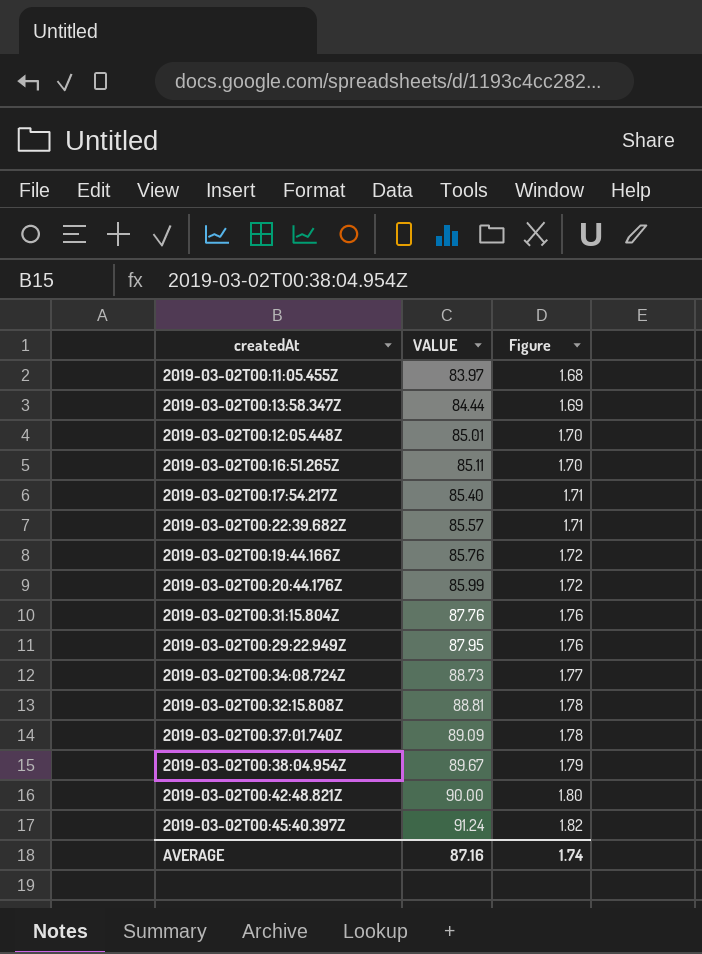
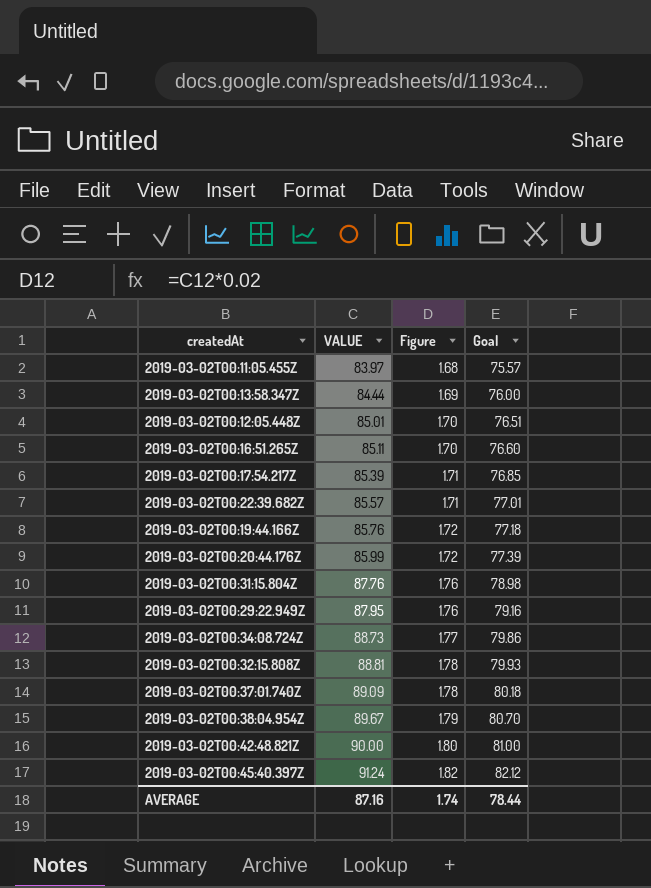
column Goal | formula: none -> [VALUE] * 0.9
2019-03-02T00:17:54.217Z | VALUE: 85.40 -> 85.39

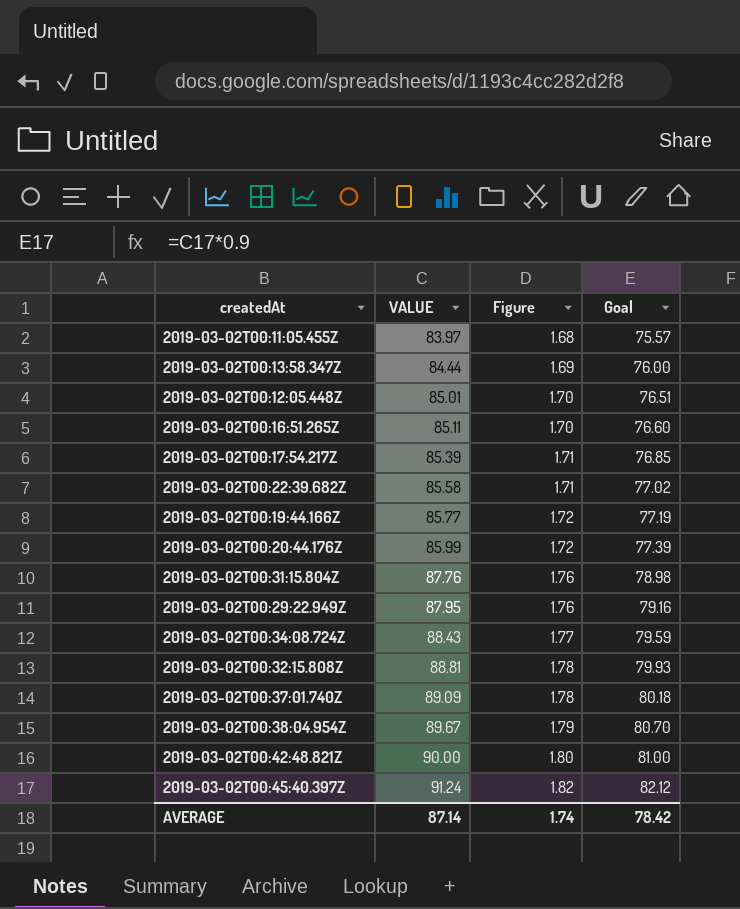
2019-03-02T00:22:39.682Z | VALUE: 85.57 -> 85.58
2019-03-02T00:22:39.682Z | Goal: 77.01 -> 77.02
2019-03-02T00:19:44.166Z | VALUE: 85.76 -> 85.77
2019-03-02T00:19:44.166Z | Goal: 77.18 -> 77.19
2019-03-02T00:34:08.724Z | VALUE: 88.73 -> 88.43
2019-03-02T00:34:08.724Z | Goal: 79.86 -> 79.59
AVERAGE | VALUE: 87.16 -> 87.14
AVERAGE | Goal: 78.44 -> 78.42

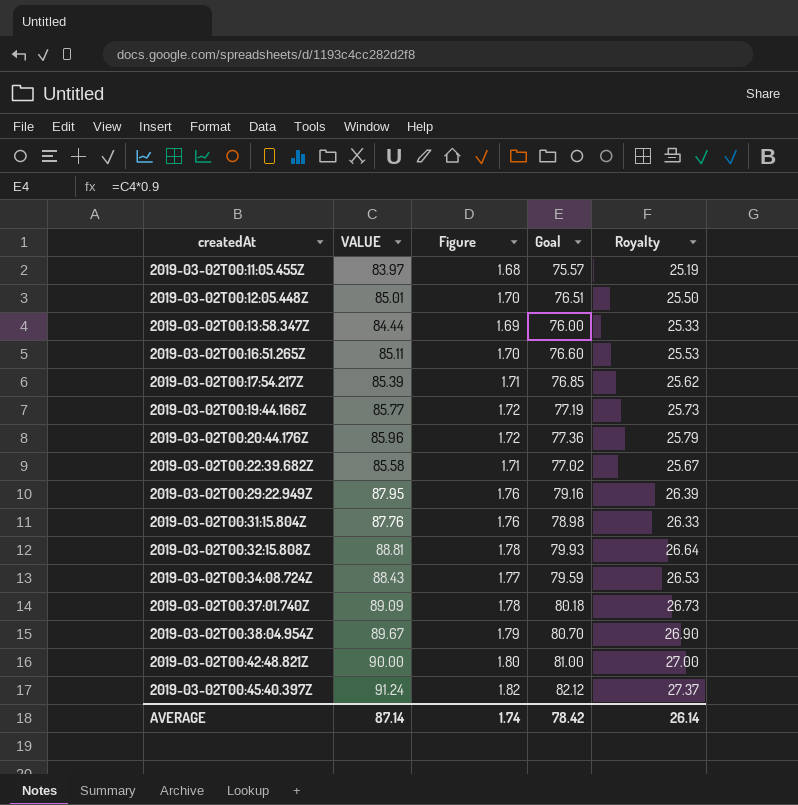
row order: VALUE ascending -> createdAt ascending
column Royalty | formula: none -> [VALUE] * 0.3
2019-03-02T00:20:44.176Z | VALUE: 85.99 -> 85.96
2019-03-02T00:20:44.176Z | Goal: 77.39 -> 77.36

